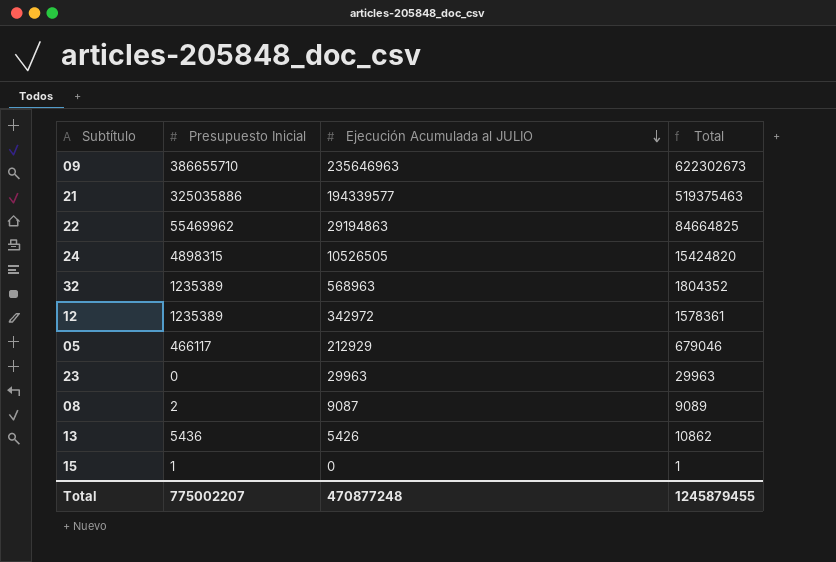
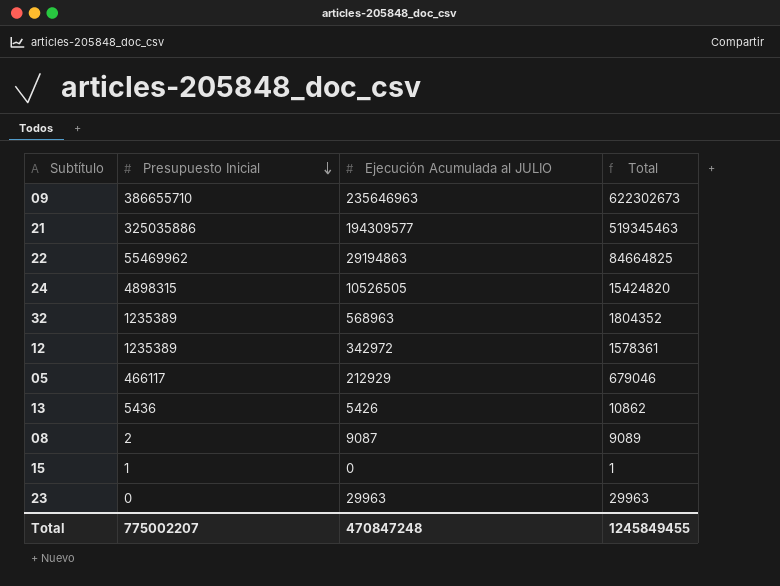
row order: Ejecución Acumulada al JULIO descending -> Presupuesto Inicial descending
21 | Ejecución Acumulada al JULIO: 194339577 -> 194309577
21 | Total: 519375463 -> 519345463
Total | Ejecución Acumulada al JULIO: 470877248 -> 470847248
Total | Total: 1245879455 -> 1245849455

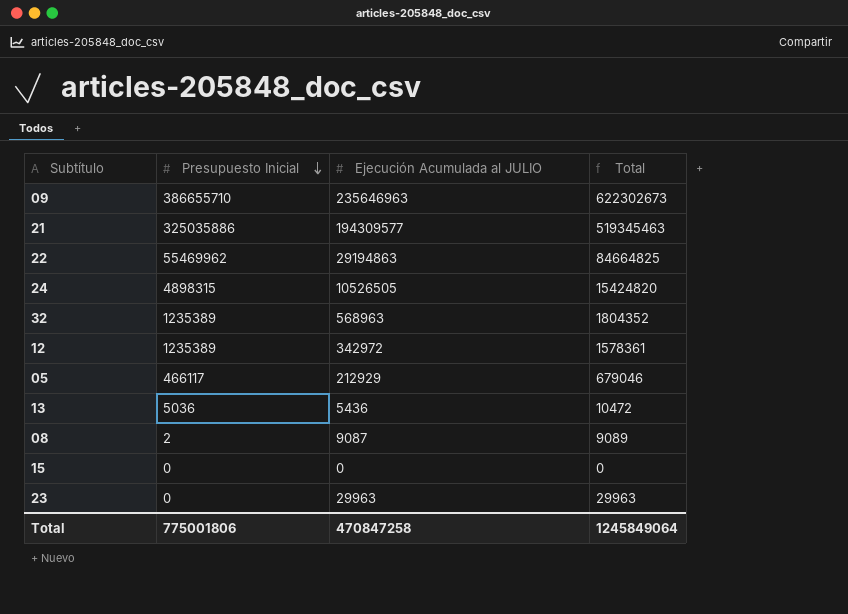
13 | Presupuesto Inicial: 5436 -> 5036
13 | Ejecución Acumulada al JULIO: 5426 -> 5436
13 | Total: 10862 -> 10472
15 | Presupuesto Inicial: 1 -> 0
15 | Total: 1 -> 0
Total | Presupuesto Inicial: 775002207 -> 775001806
Total | Ejecución Acumulada al JULIO: 470847248 -> 470847258
Total | Total: 1245849455 -> 1245849064

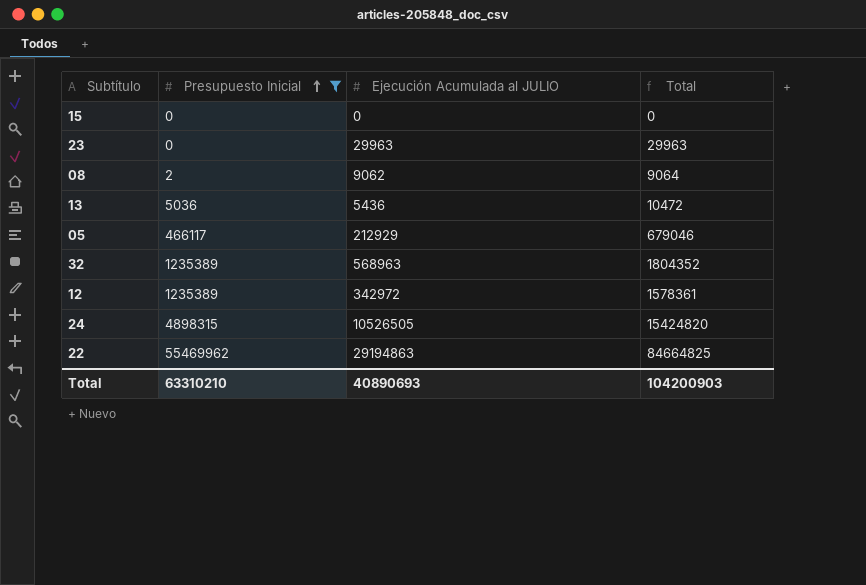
filter: none -> Presupuesto Inicial <= 55469962
row order: Presupuesto Inicial descending -> Presupuesto Inicial ascending
08 | Ejecución Acumulada al JULIO: 9087 -> 9062
08 | Total: 9089 -> 9064
Total | Presupuesto Inicial: 775001806 -> 63310210
Total | Ejecución Acumulada al JULIO: 470847258 -> 40890693
Total | Total: 1245849064 -> 104200903

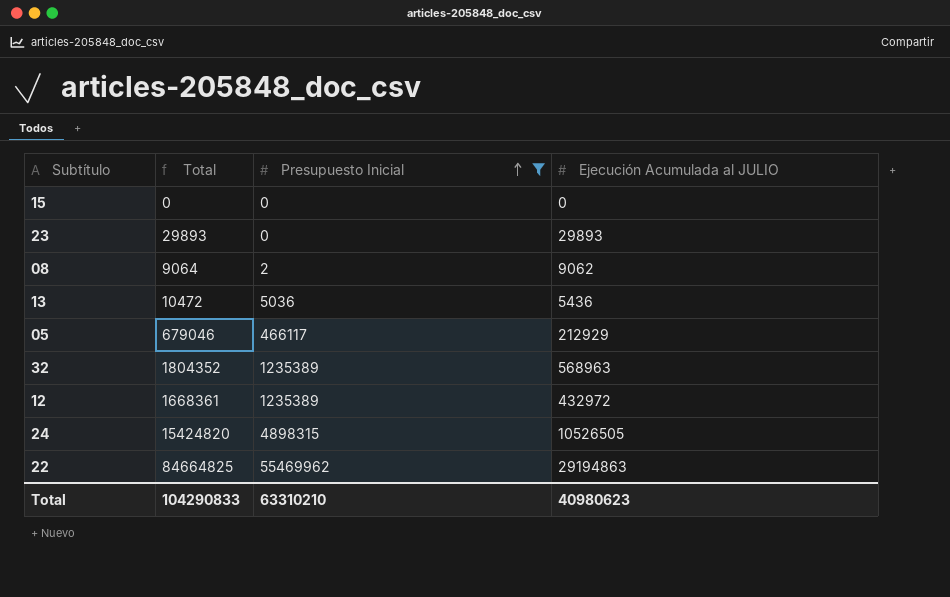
column Total | position: 4 -> 2
23 | Total: 29963 -> 29893
23 | Ejecución Acumulada al JULIO: 29963 -> 29893
12 | Total: 1578361 -> 1668361
12 | Ejecución Acumulada al JULIO: 342972 -> 432972
Total | Total: 104200903 -> 104290833
Total | Ejecución Acumulada al JULIO: 40890693 -> 40980623

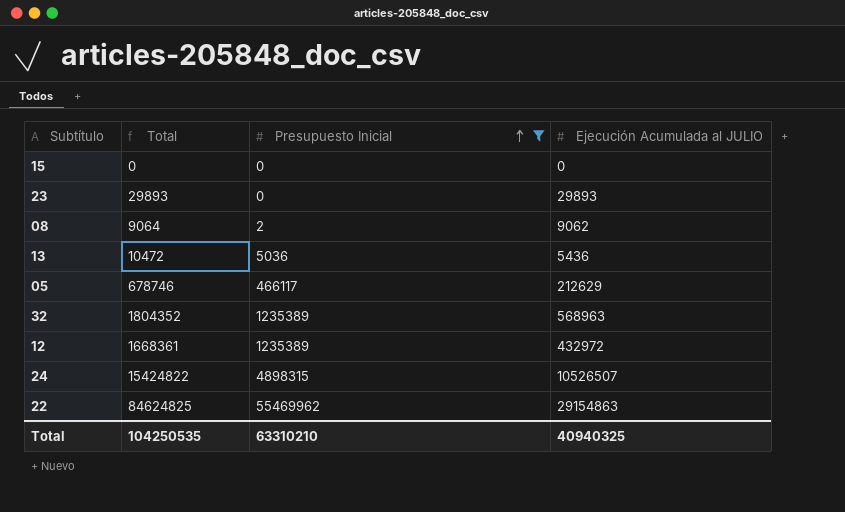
05 | Total: 679046 -> 678746
05 | Ejecución Acumulada al JULIO: 212929 -> 212629
24 | Total: 15424820 -> 15424822
24 | Ejecución Acumulada al JULIO: 10526505 -> 10526507
22 | Total: 84664825 -> 84624825
22 | Ejecución Acumulada al JULIO: 29194863 -> 29154863
Total | Total: 104290833 -> 104250535
Total | Ejecución Acumulada al JULIO: 40980623 -> 40940325

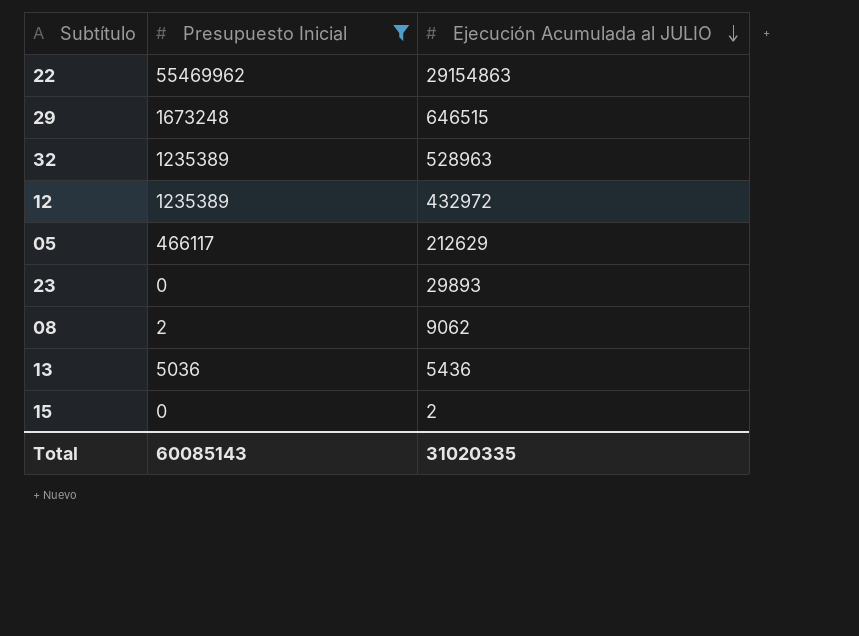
row order: Presupuesto Inicial ascending -> Ejecución Acumulada al JULIO descending
column Total | formula: [Presupuesto Inicial] + [Ejecución Acumulada al JULIO] -> none
row 24: 15424822 | 4898315 | 10526507 -> none
row 29: none -> 1673248 | 646515
32 | Ejecución Acumulada al JULIO: 568963 -> 528963
15 | Ejecución Acumulada al JULIO: 0 -> 2
Total | Presupuesto Inicial: 63310210 -> 60085143
Total | Ejecución Acumulada al JULIO: 40940325 -> 31020335

